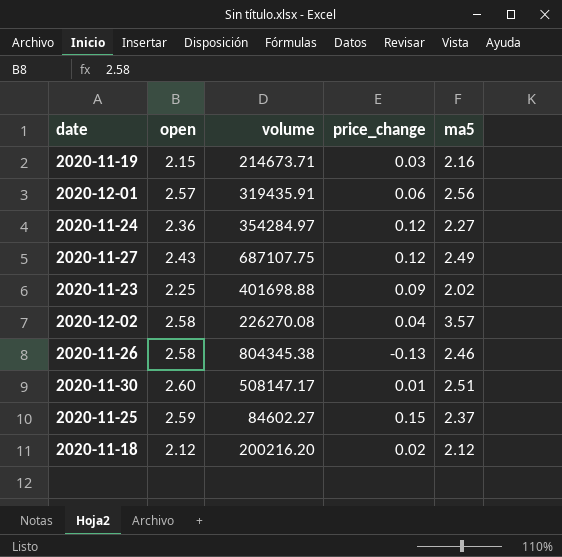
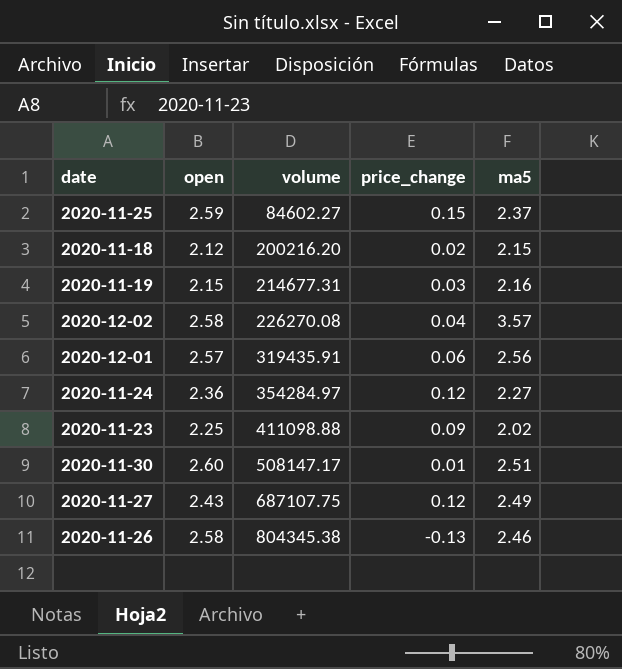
row order: none -> volume ascending
2020-11-18 | ma5: 2.12 -> 2.15
2020-11-19 | volume: 214673.71 -> 214677.31
2020-11-23 | volume: 401698.88 -> 411098.88

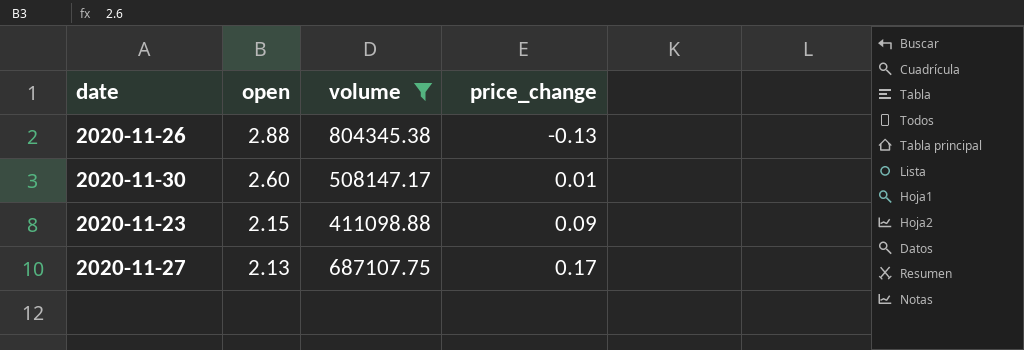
filter: none -> volume >= 411098.88
row order: volume ascending -> open descending
column ma5 | position: 5 -> none
2020-11-26 | open: 2.58 -> 2.88
2020-11-23 | open: 2.25 -> 2.15
2020-11-27 | open: 2.43 -> 2.13
2020-11-27 | price_change: 0.12 -> 0.17

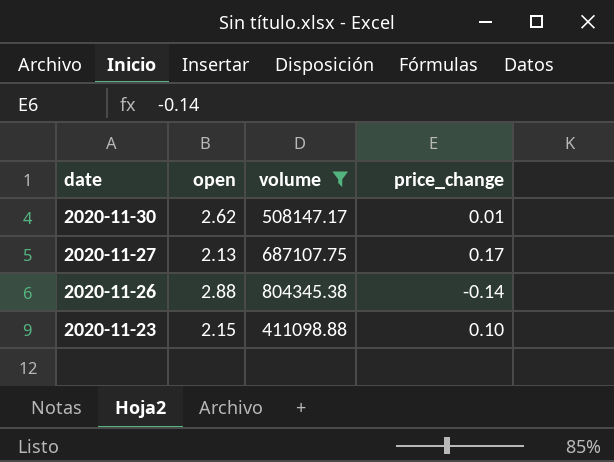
row order: open descending -> date descending
2020-11-30 | open: 2.60 -> 2.62
2020-11-26 | price_change: -0.13 -> -0.14
2020-11-23 | price_change: 0.09 -> 0.10

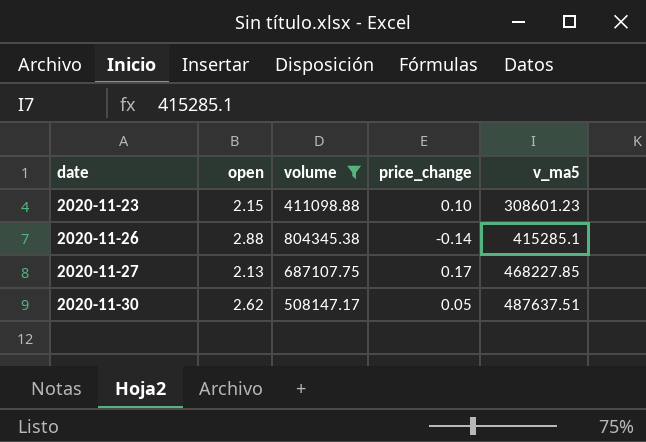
row order: date descending -> date ascending
column v_ma5 | position: none -> 5
2020-11-30 | price_change: 0.01 -> 0.05

